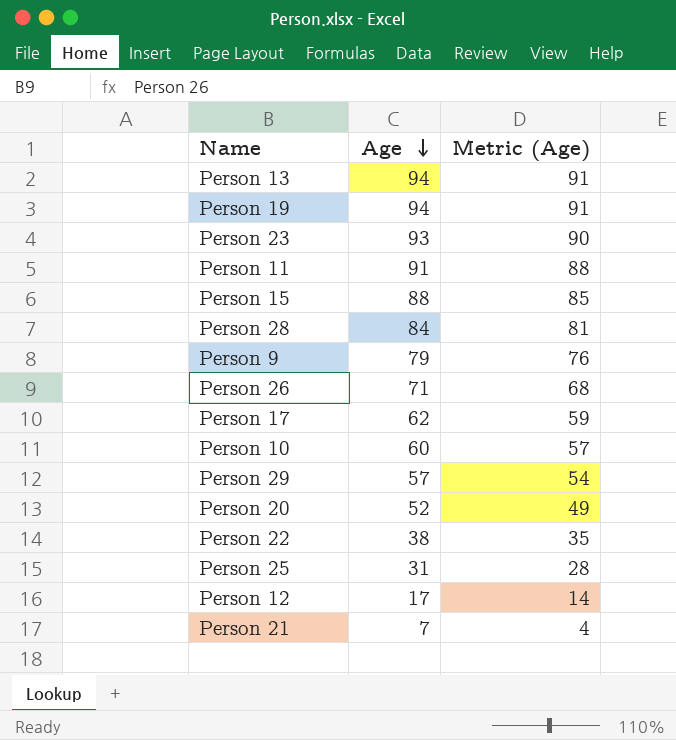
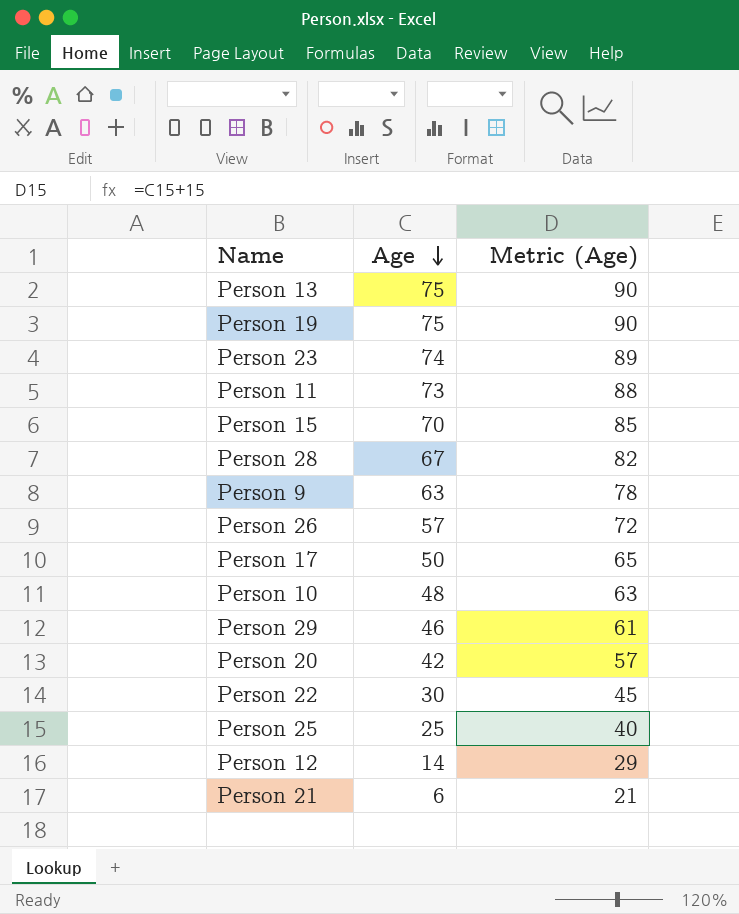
column Metric (Age) | formula: [Age] - 3 -> [Age] + 15
Person 13 | Age: 94 -> 75
Person 19 | Age: 94 -> 75
Person 23 | Age: 93 -> 74
Person 11 | Age: 91 -> 73
Person 15 | Age: 88 -> 70
Person 28 | Age: 84 -> 67
Person 9 | Age: 79 -> 63
Person 26 | Age: 71 -> 57
Person 17 | Age: 62 -> 50
Person 10 | Age: 60 -> 48
Person 29 | Age: 57 -> 46
Person 20 | Age: 52 -> 42
Person 22 | Age: 38 -> 30
Person 25 | Age: 31 -> 25
Person 12 | Age: 17 -> 14
Person 21 | Age: 7 -> 6

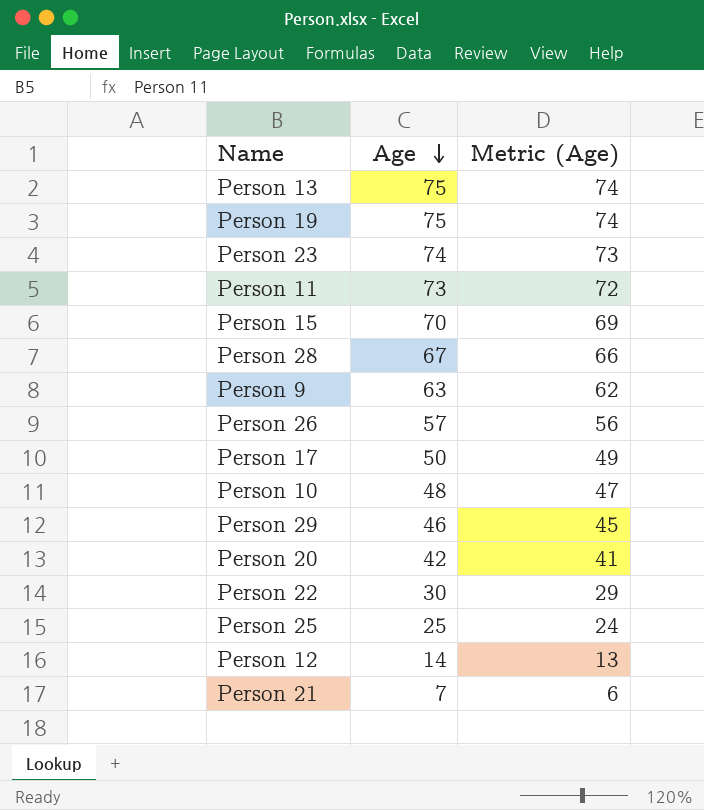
column Metric (Age) | formula: [Age] + 15 -> [Age] - 1
Person 21 | Age: 6 -> 7

